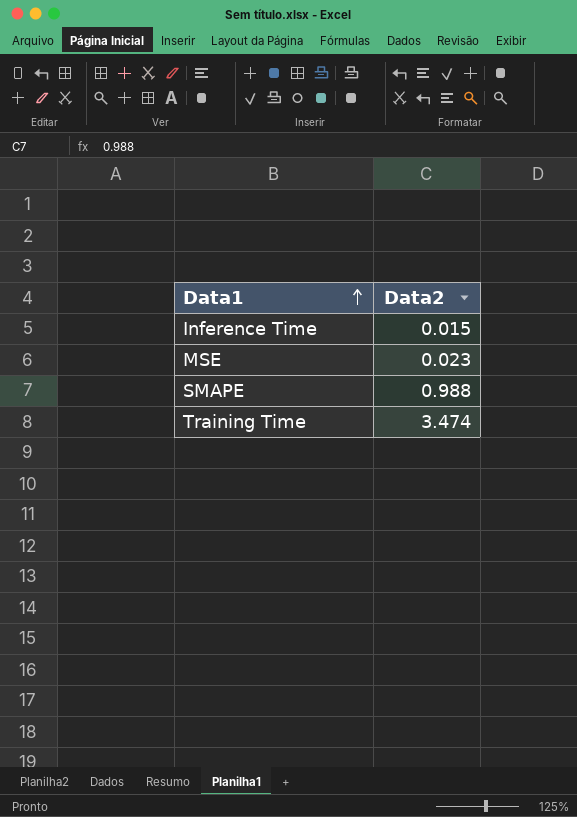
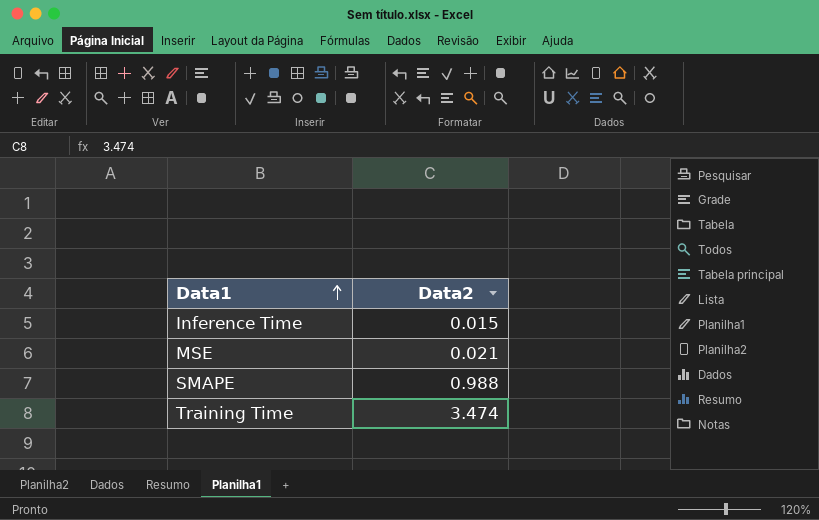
MSE | Data2: 0.023 -> 0.021

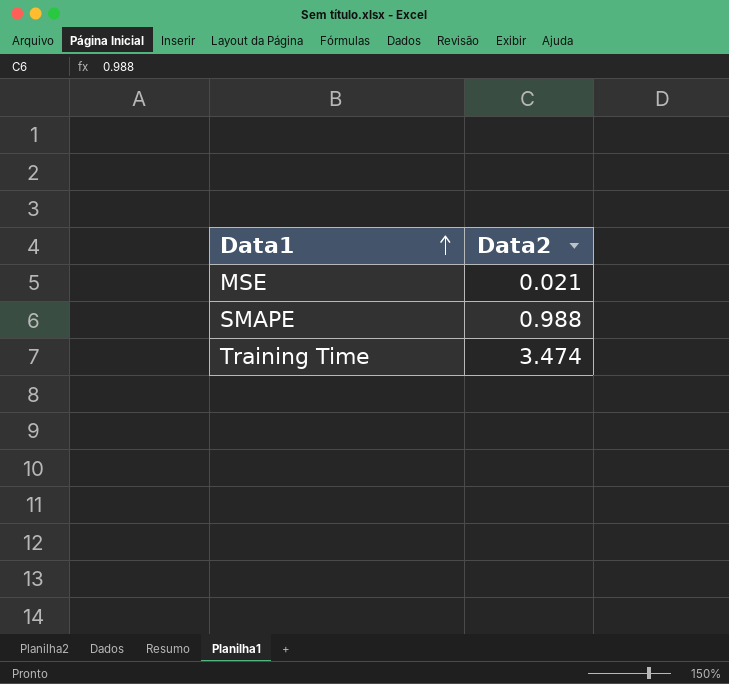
row Inference Time: 0.015 -> none

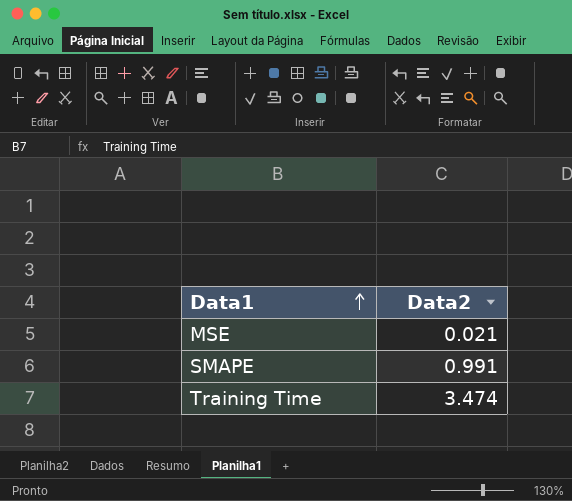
SMAPE | Data2: 0.988 -> 0.991

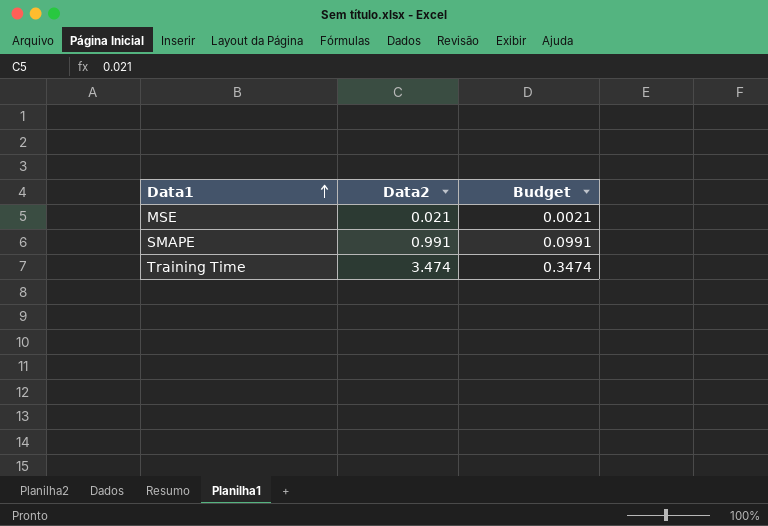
column Budget | formula: none -> [Data2] * 0.1

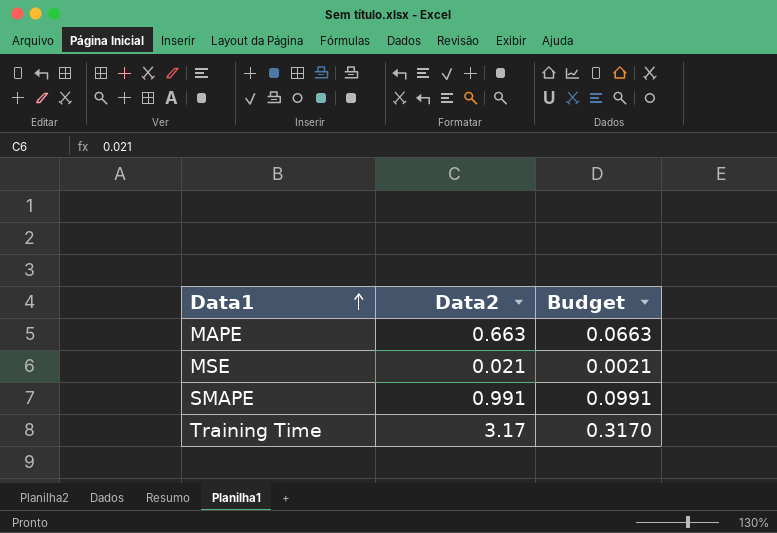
row MAPE: none -> 0.663 | 0.0663
Training Time | Data2: 3.474 -> 3.17
Training Time | Budget: 0.3474 -> 0.3170

